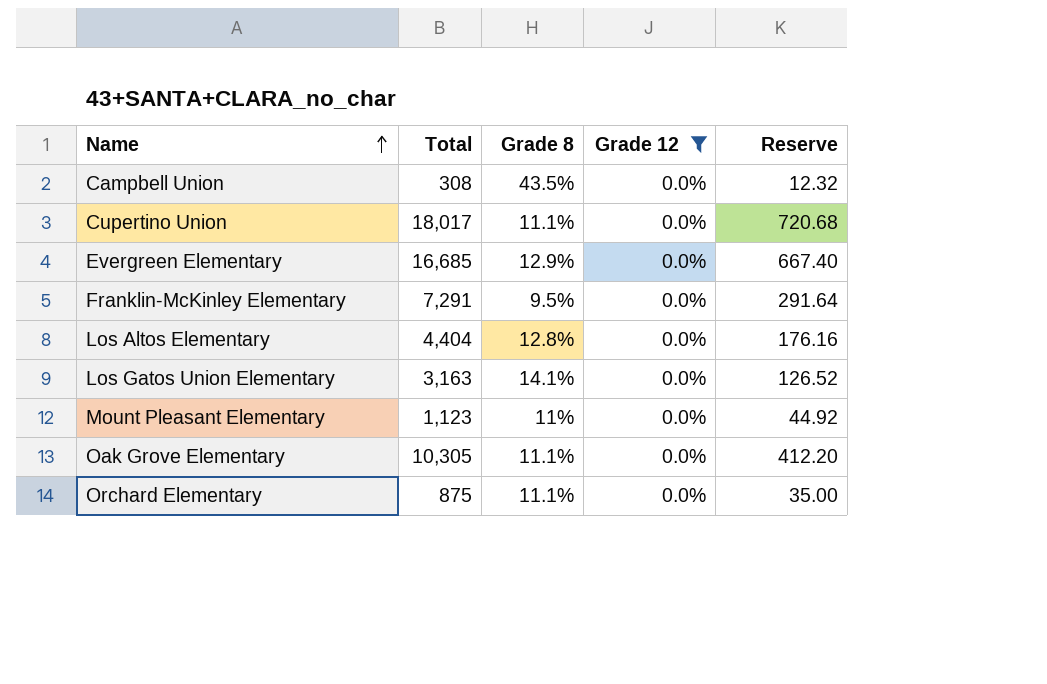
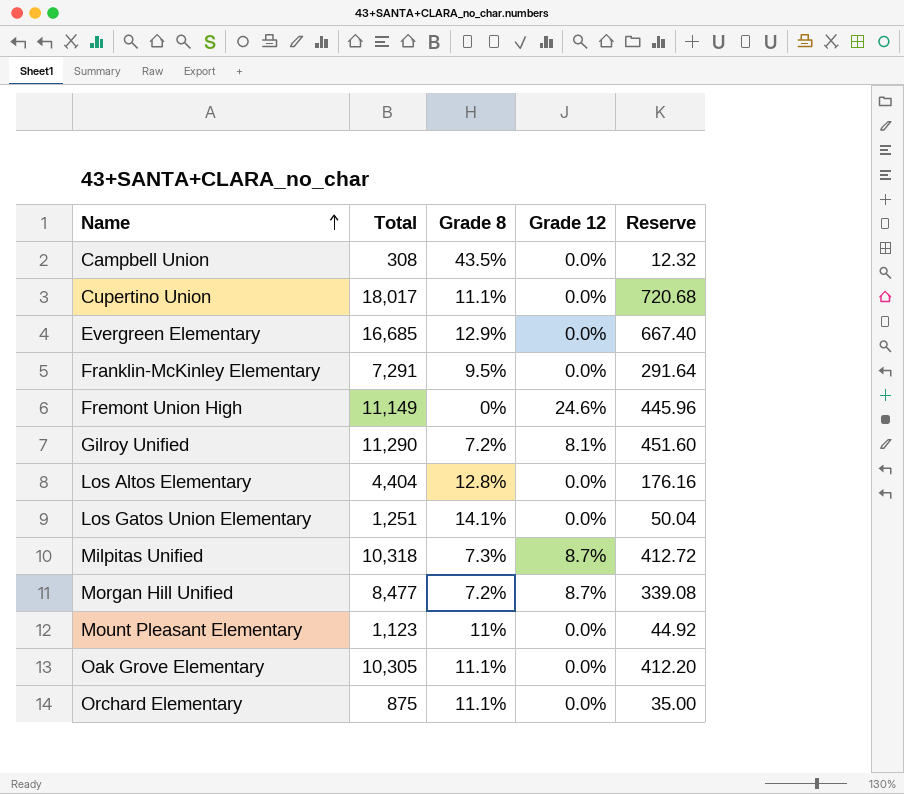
filter: Grade 12 = 0.0% -> none
Los Gatos Union Elementary | Total: 3,163 -> 1,251
Los Gatos Union Elementary | Reserve: 126.52 -> 50.04

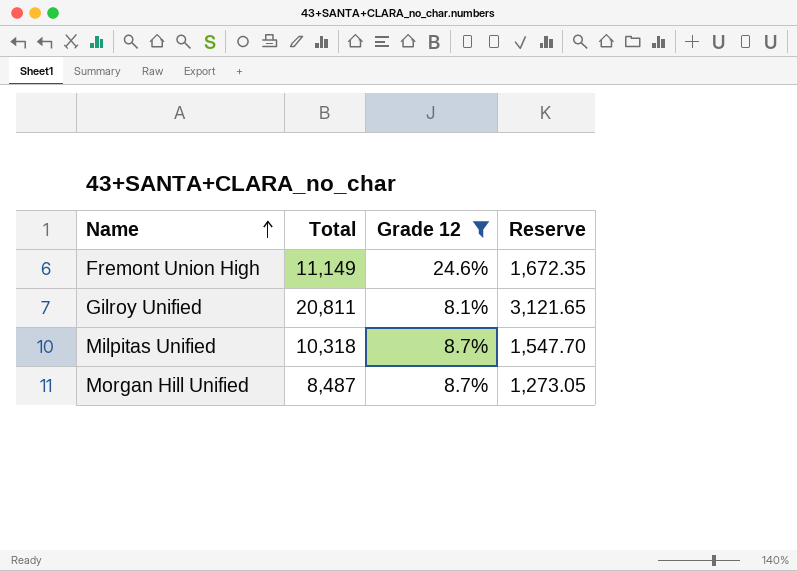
filter: none -> Grade 12 != 0.0%
column Grade 8 | position: 3 -> none
column Reserve | formula: [Total] * 0.04 -> [Total] * 0.15
Gilroy Unified | Total: 11,290 -> 20,811
Morgan Hill Unified | Total: 8,477 -> 8,487

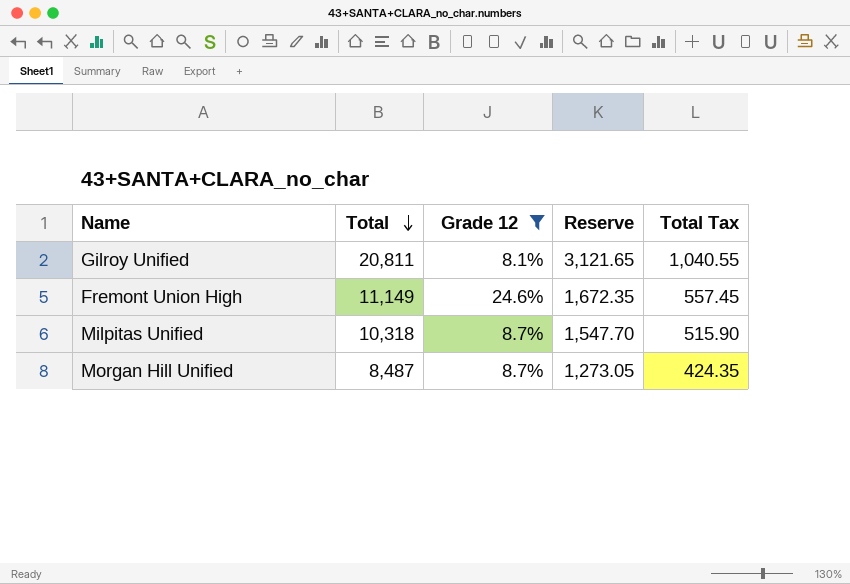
row order: Name ascending -> Total descending
column Total Tax | formula: none -> [Total] * 0.05

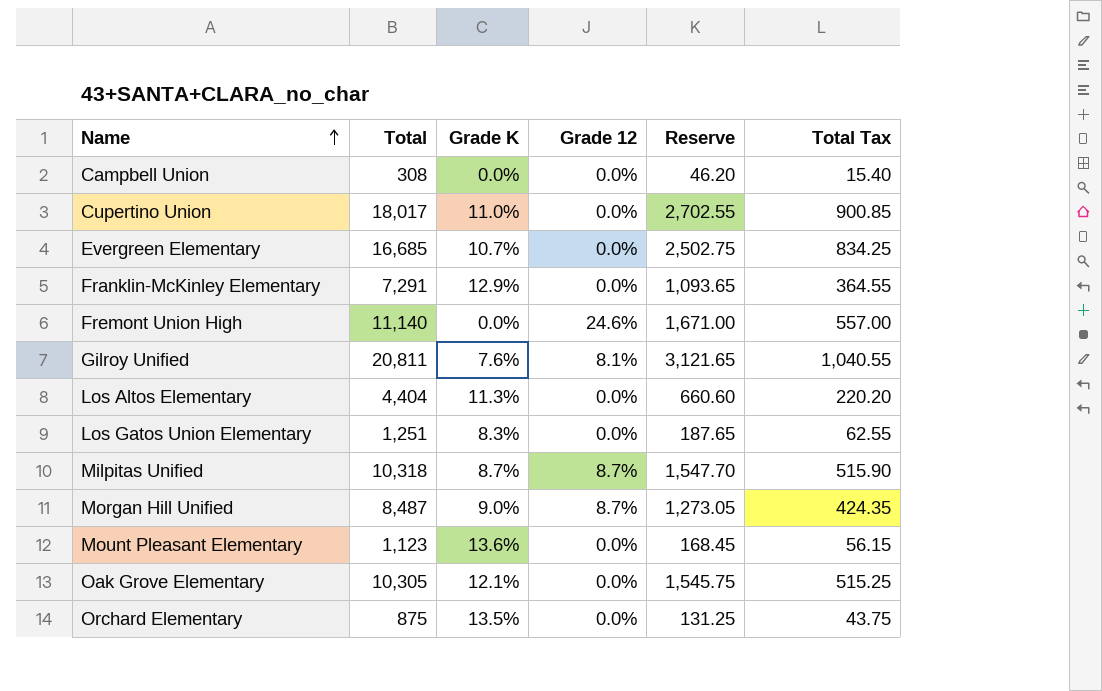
filter: Grade 12 != 0.0% -> none
row order: Total descending -> Name ascending
column Grade K | position: none -> 3
Fremont Union High | Total: 11,149 -> 11,140
Fremont Union High | Reserve: 1,672.35 -> 1,671.00
Fremont Union High | Total Tax: 557.45 -> 557.00

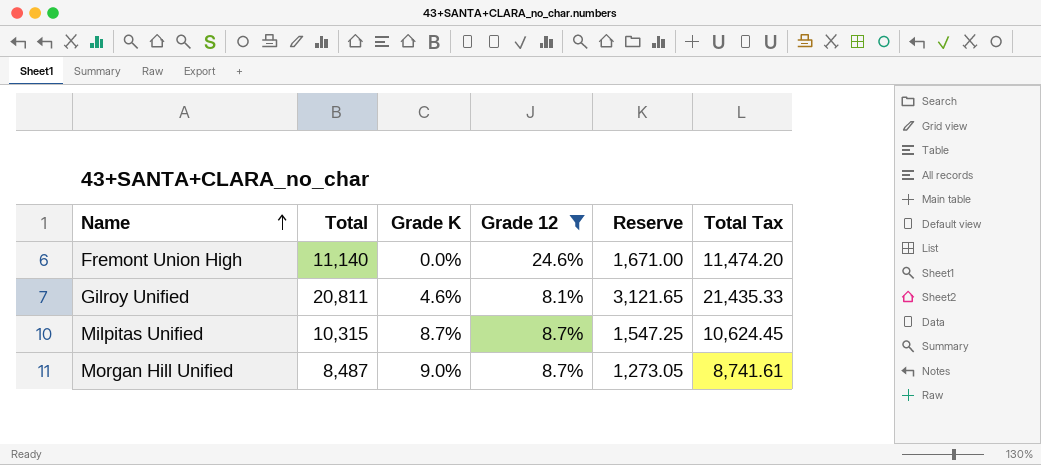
filter: none -> Grade 12 != 0.0%
column Total Tax | formula: [Total] * 0.05 -> [Total] * 1.03
Gilroy Unified | Grade K: 7.6% -> 4.6%
Milpitas Unified | Total: 10,318 -> 10,315
Milpitas Unified | Reserve: 1,547.70 -> 1,547.25

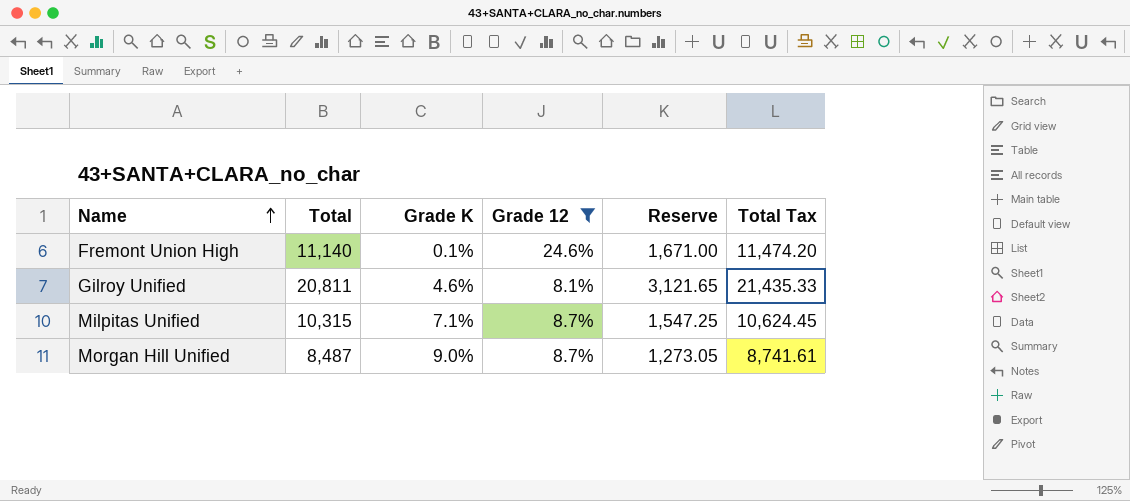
Fremont Union High | Grade K: 0.0% -> 0.1%
Milpitas Unified | Grade K: 8.7% -> 7.1%

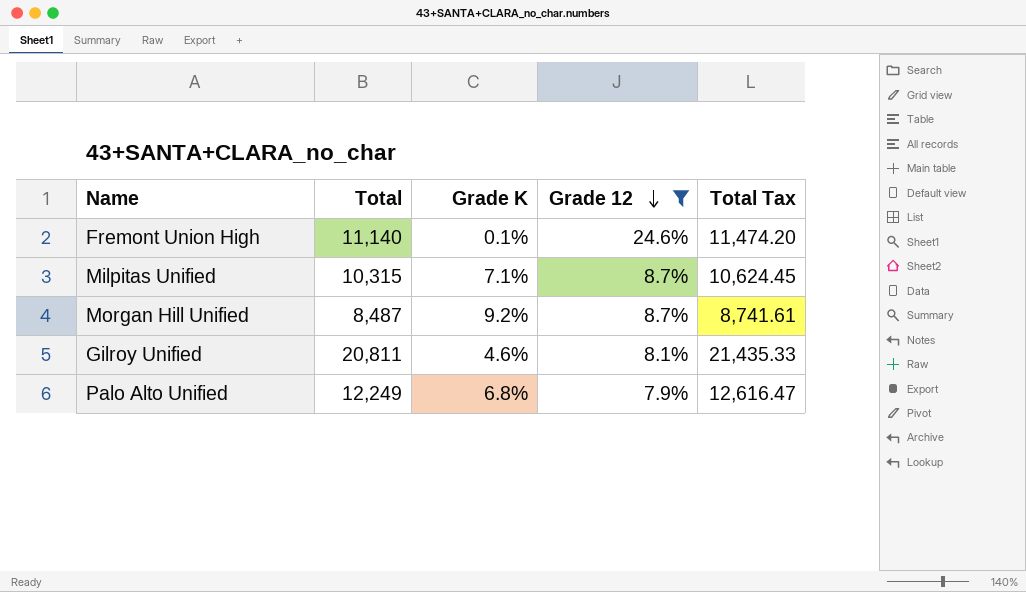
row order: Name ascending -> Grade 12 descending
column Reserve | formula: [Total] * 0.15 -> none
Morgan Hill Unified | Grade K: 9.0% -> 9.2%
row Palo Alto Unified: none -> 12,249 | 6.8% | 7.9% | 12,616.47

